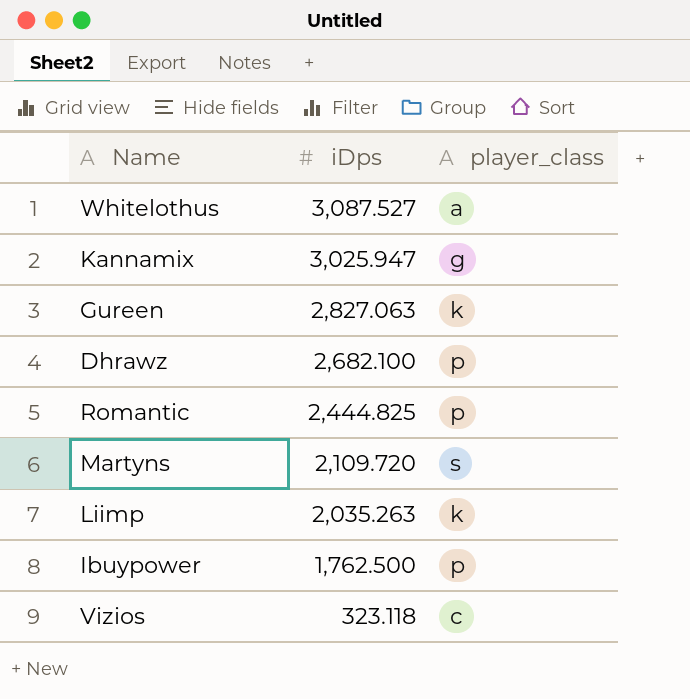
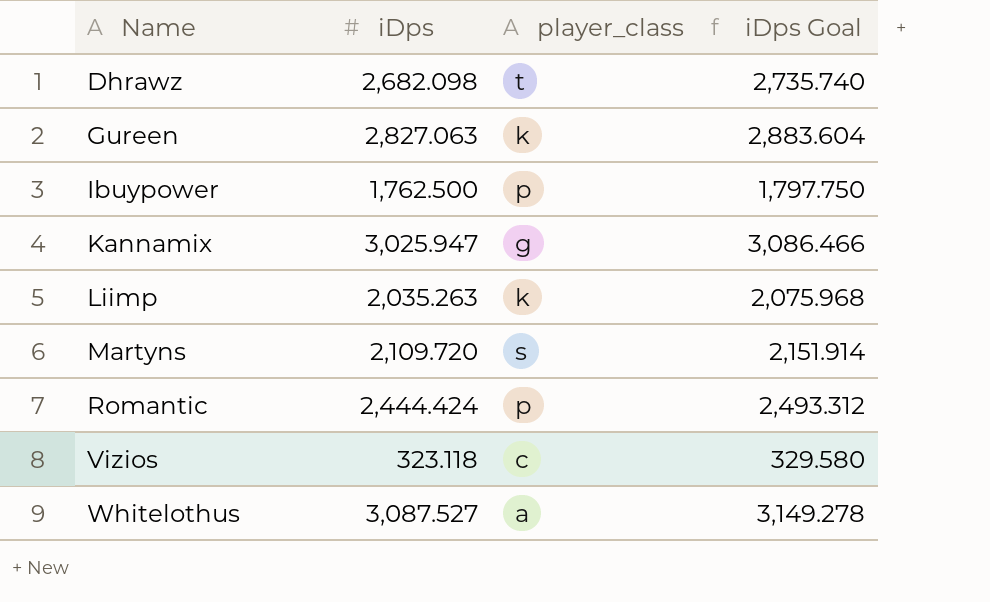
row order: iDps descending -> Name ascending
column iDps Goal | formula: none -> [iDps] * 1.02
Dhrawz | iDps: 2,682.100 -> 2,682.098
Dhrawz | player_class: p -> t
Romantic | iDps: 2,444.825 -> 2,444.424

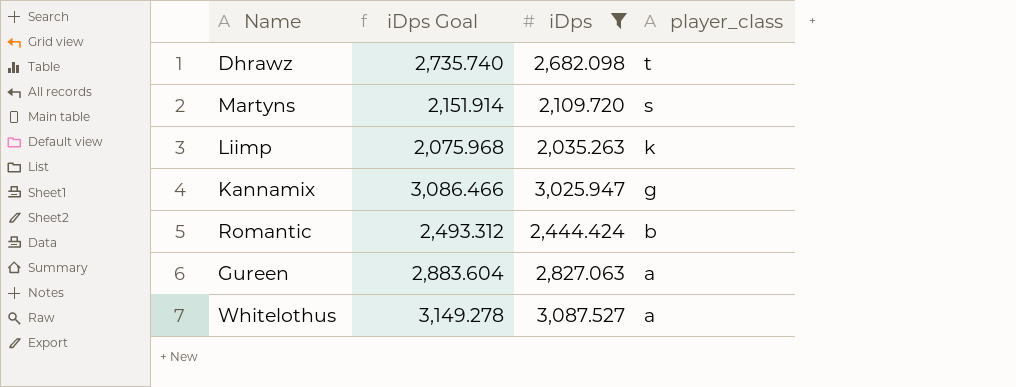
filter: none -> iDps >= 2,035.263
row order: Name ascending -> player_class descending
column iDps Goal | position: 4 -> 2
Romantic | player_class: p -> b
Gureen | player_class: k -> a

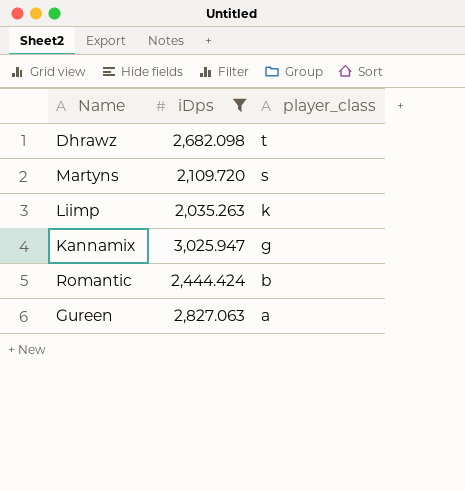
column iDps Goal | formula: [iDps] * 1.02 -> none
row Whitelothus: 3,149.278 | 3,087.527 | a -> none

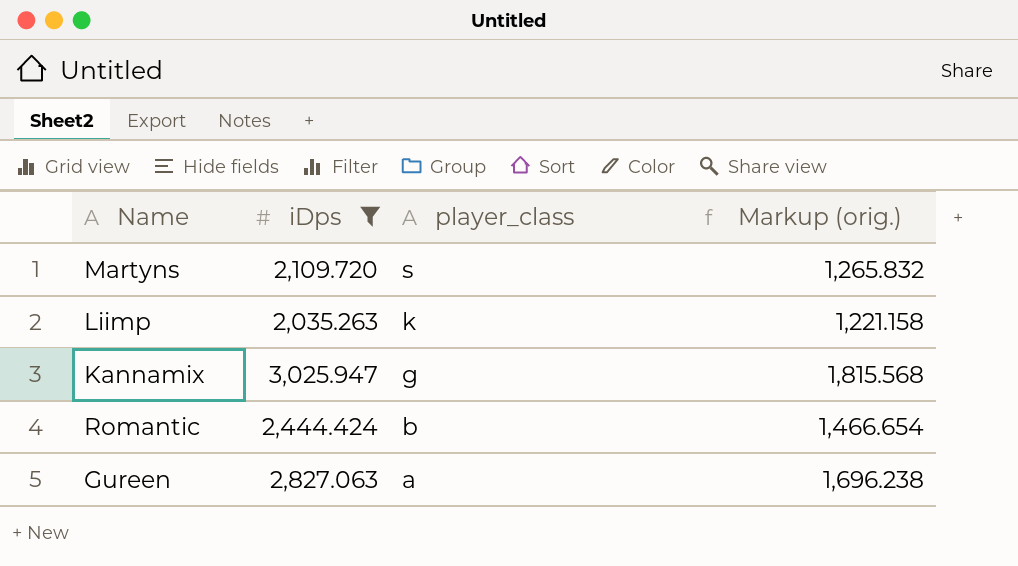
column Markup (orig.) | formula: none -> [iDps] * 0.6
row Dhrawz: 2,682.098 | t -> none

